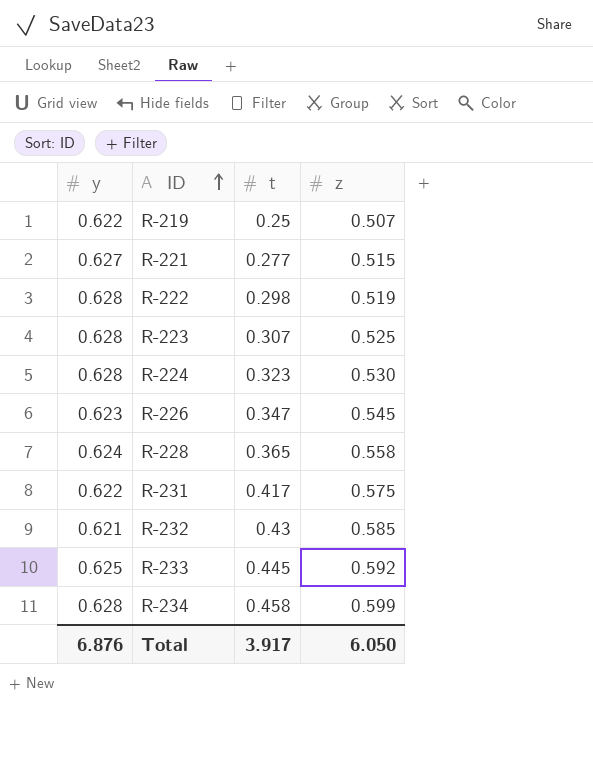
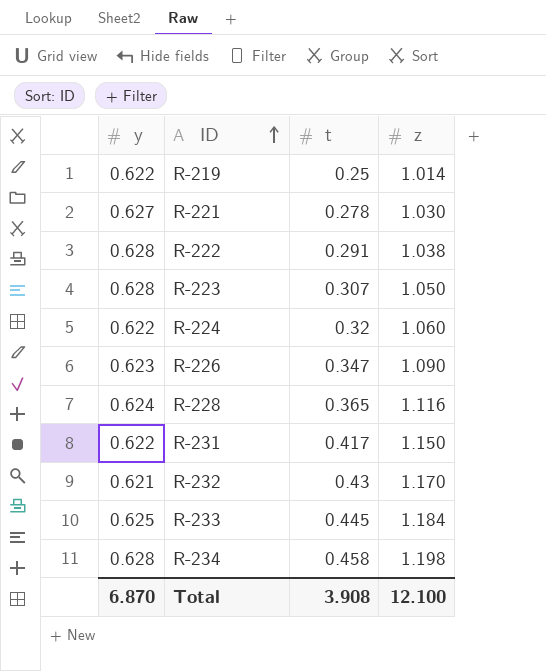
R-219 | z: 0.507 -> 1.014
R-221 | t: 0.277 -> 0.278
R-221 | z: 0.515 -> 1.030
R-222 | t: 0.298 -> 0.291
R-222 | z: 0.519 -> 1.038
R-223 | z: 0.525 -> 1.050
R-224 | y: 0.628 -> 0.622
R-224 | t: 0.323 -> 0.32
R-224 | z: 0.530 -> 1.060
R-226 | z: 0.545 -> 1.090
R-228 | z: 0.558 -> 1.116
R-231 | z: 0.575 -> 1.150
R-232 | z: 0.585 -> 1.170
R-233 | z: 0.592 -> 1.184
R-234 | z: 0.599 -> 1.198
Total | y: 6.876 -> 6.870
Total | t: 3.917 -> 3.908
Total | z: 6.050 -> 12.100

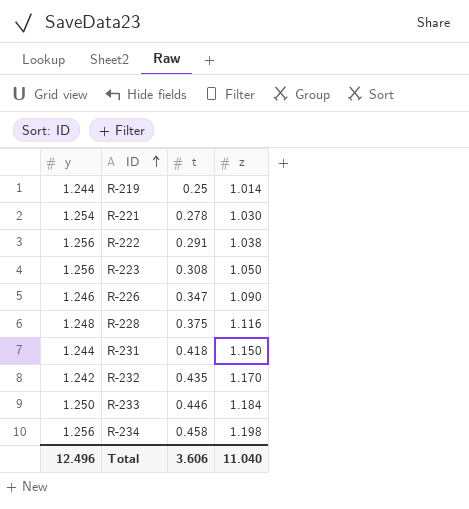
row R-224: 0.622 | 0.32 | 1.060 -> none
R-219 | y: 0.622 -> 1.244
R-221 | y: 0.627 -> 1.254
R-222 | y: 0.628 -> 1.256
R-223 | y: 0.628 -> 1.256
R-223 | t: 0.307 -> 0.308
R-226 | y: 0.623 -> 1.246
R-228 | y: 0.624 -> 1.248
R-228 | t: 0.365 -> 0.375
R-231 | y: 0.622 -> 1.244
R-231 | t: 0.417 -> 0.418
R-232 | y: 0.621 -> 1.242
R-232 | t: 0.43 -> 0.435
R-233 | y: 0.625 -> 1.250
R-233 | t: 0.445 -> 0.446
R-234 | y: 0.628 -> 1.256
Total | y: 6.870 -> 12.496
Total | t: 3.908 -> 3.606
Total | z: 12.100 -> 11.040

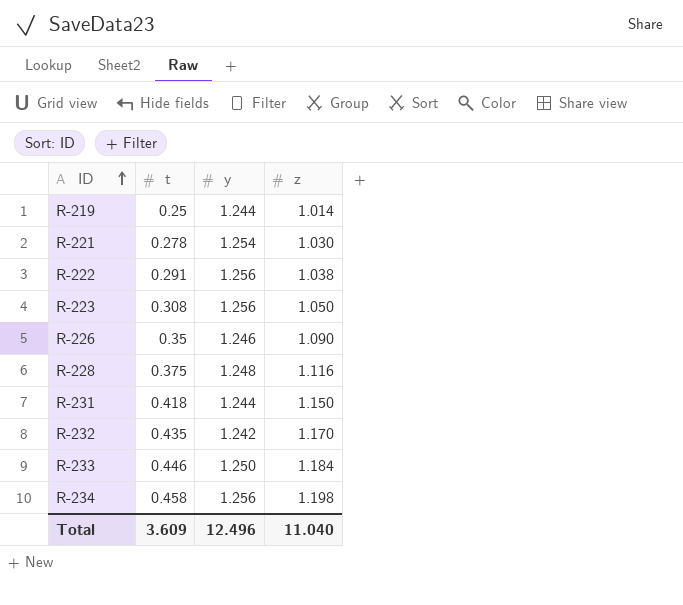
column y | position: 1 -> 3
R-226 | t: 0.347 -> 0.35
Total | t: 3.606 -> 3.609

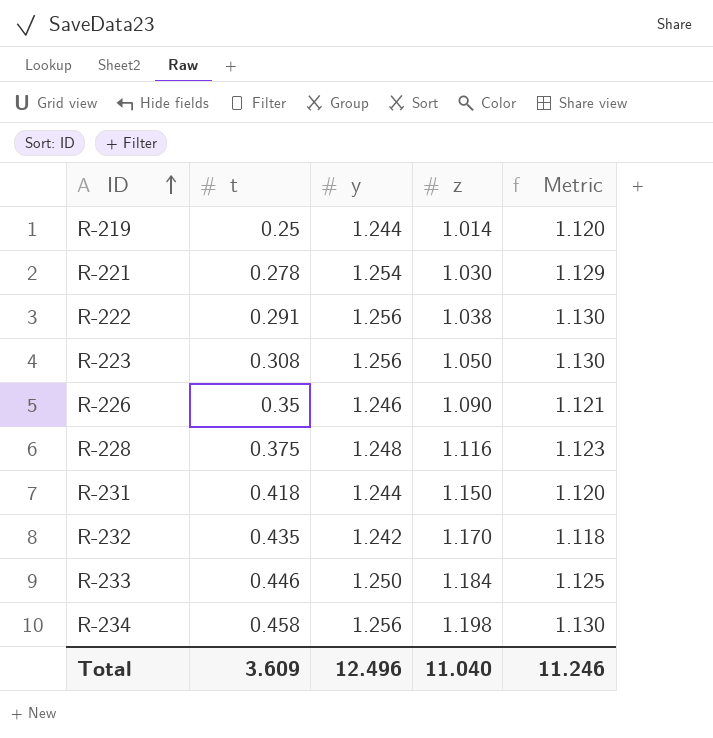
column Metric | formula: none -> [y] * 0.9

